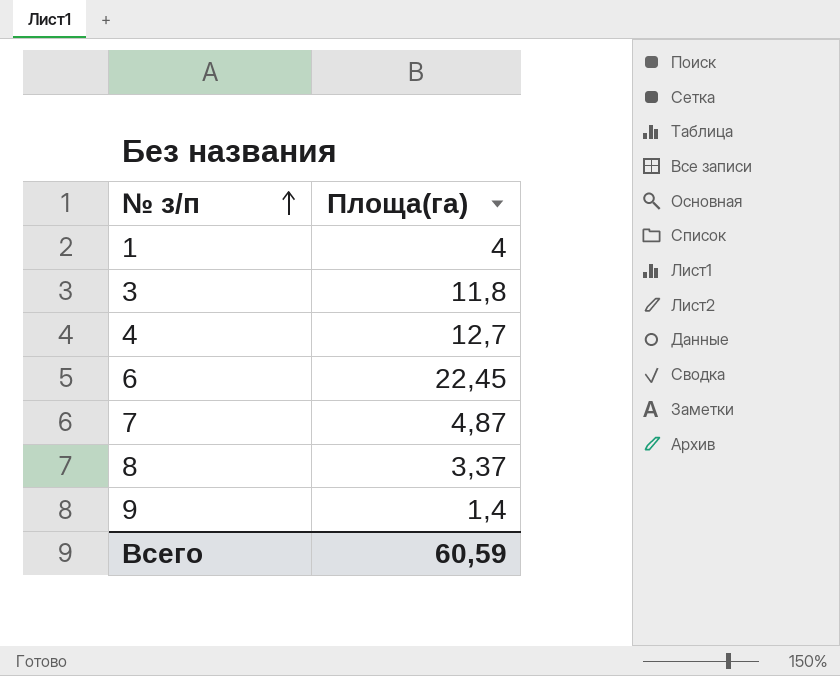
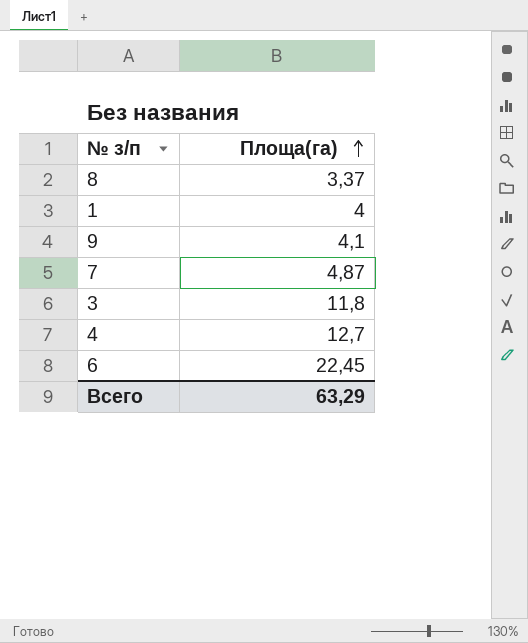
row order: № з/п ascending -> Площа(га) ascending
9 | Площа(га): 1,4 -> 4,1
Всего | Площа(га): 60,59 -> 63,29

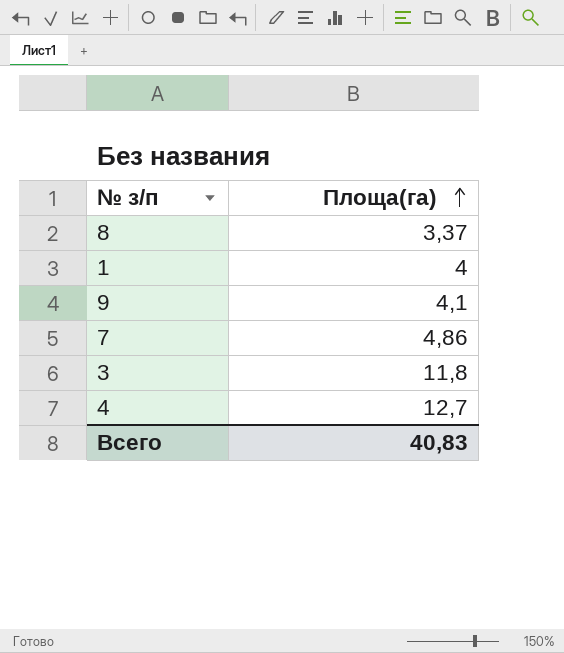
row 6: 22,45 -> none
7 | Площа(га): 4,87 -> 4,86
Всего | Площа(га): 63,29 -> 40,83

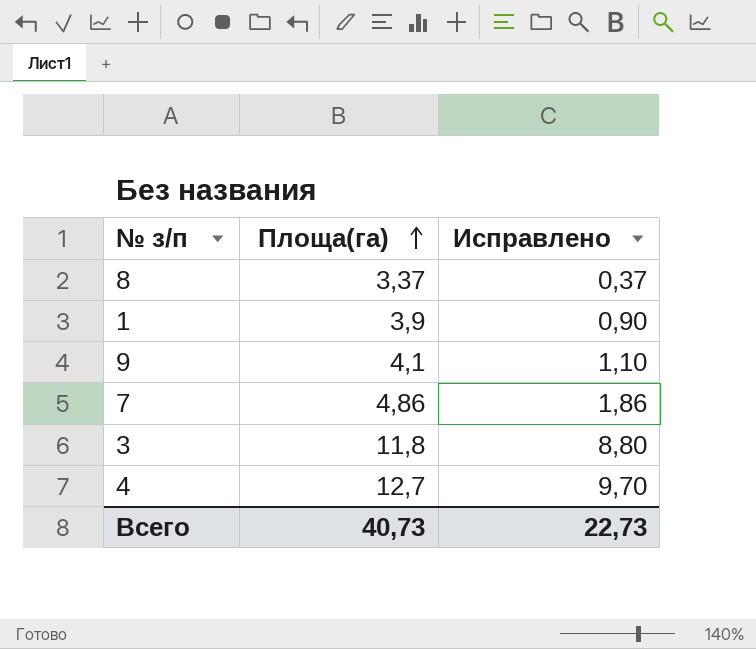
column Исправлено | formula: none -> [Площа(га)] - 3
1 | Площа(га): 4 -> 3,9
Всего | Площа(га): 40,83 -> 40,73

